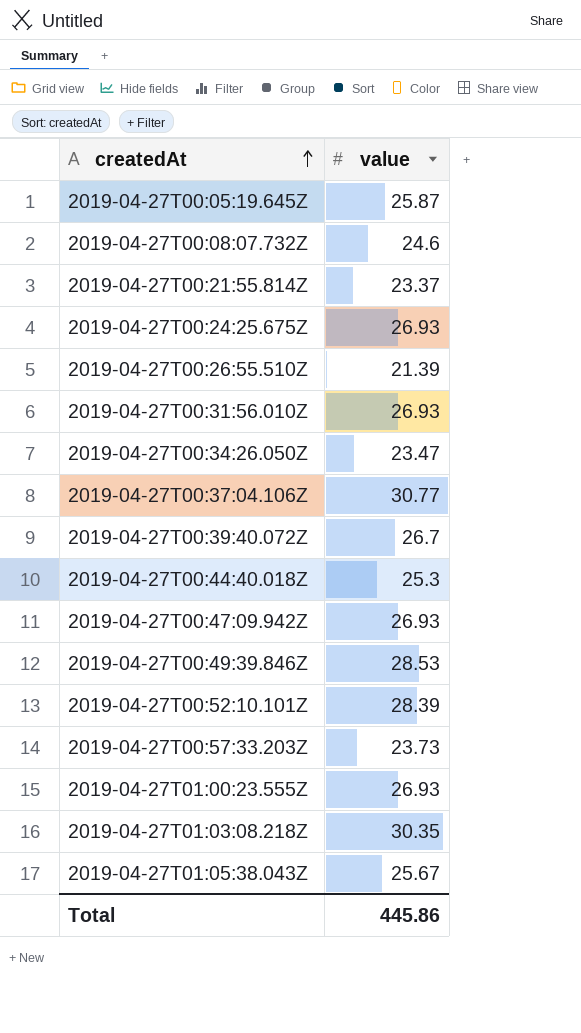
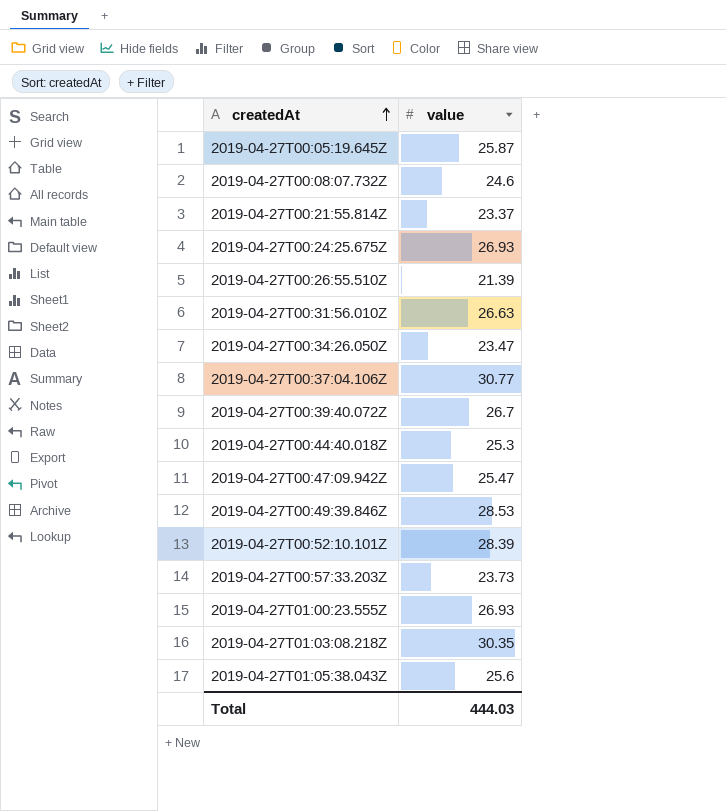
2019-04-27T00:31:56.010Z | value: 26.93 -> 26.63
2019-04-27T00:47:09.942Z | value: 26.93 -> 25.47
2019-04-27T01:05:38.043Z | value: 25.67 -> 25.6
Total | value: 445.86 -> 444.03

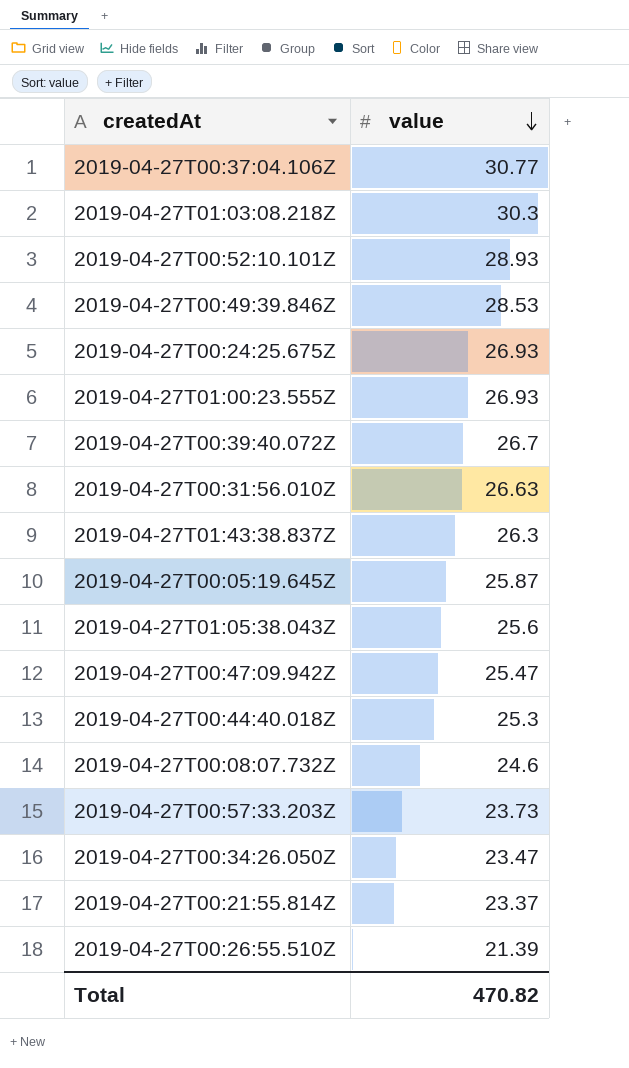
row order: createdAt ascending -> value descending
2019-04-27T01:03:08.218Z | value: 30.35 -> 30.3
2019-04-27T00:52:10.101Z | value: 28.39 -> 28.93
row 2019-04-27T01:43:38.837Z: none -> 26.3
Total | value: 444.03 -> 470.82

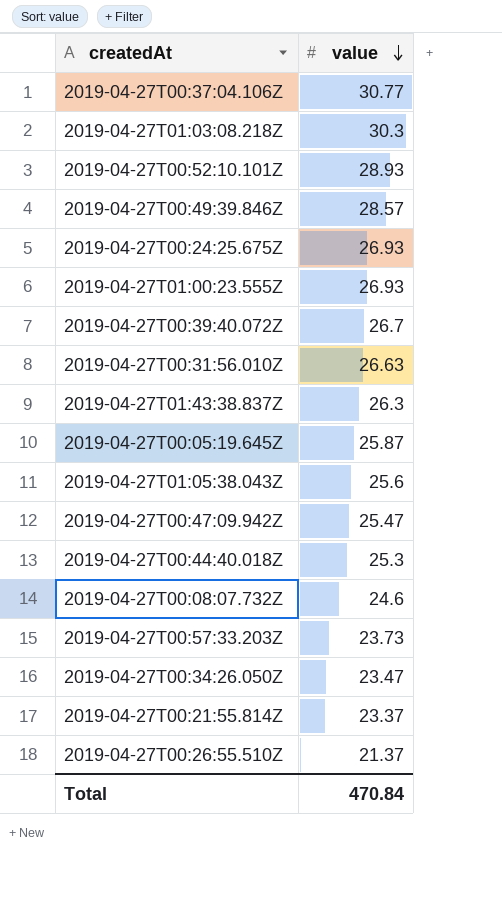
2019-04-27T00:49:39.846Z | value: 28.53 -> 28.57
2019-04-27T00:26:55.510Z | value: 21.39 -> 21.37
Total | value: 470.82 -> 470.84

